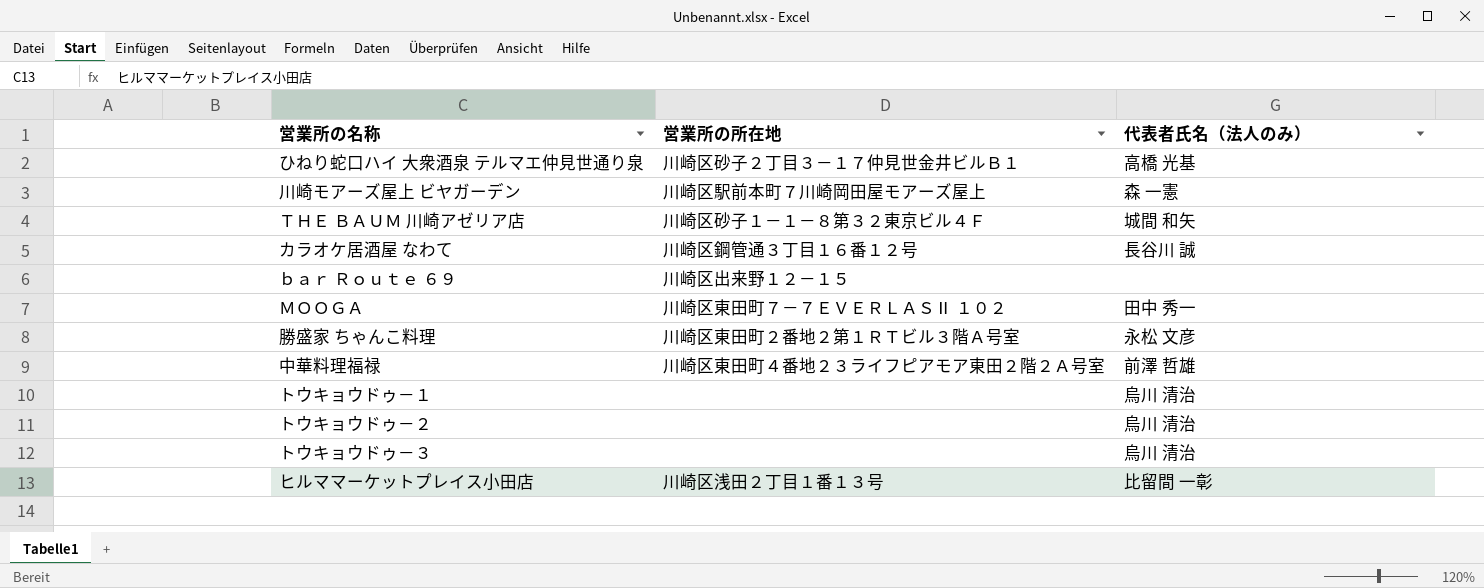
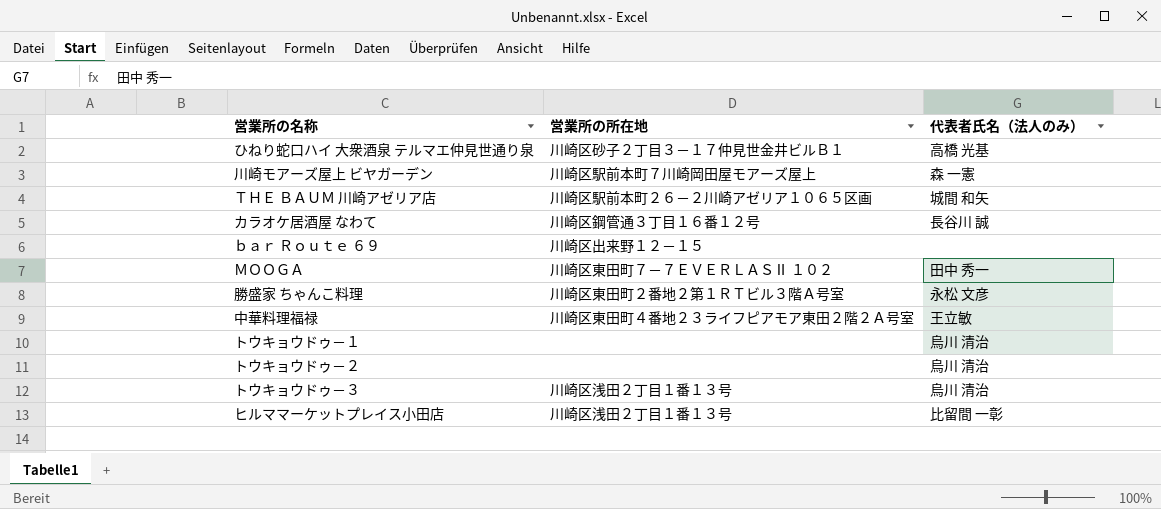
ＴＨＥ ＢＡＵＭ 川崎アゼリア店 | 営業所の所在地: 川崎区砂子１－１－８第３２東京ビル４Ｆ -> 川崎区駅前本町２６－２川崎アゼリア１０６５区画
中華料理福禄 | 代表者氏名（法人のみ）: 前澤 哲雄 -> 王立敏
トウキョウドゥ－３ | 営業所の所在地: none -> 川崎区浅田２丁目１番１３号

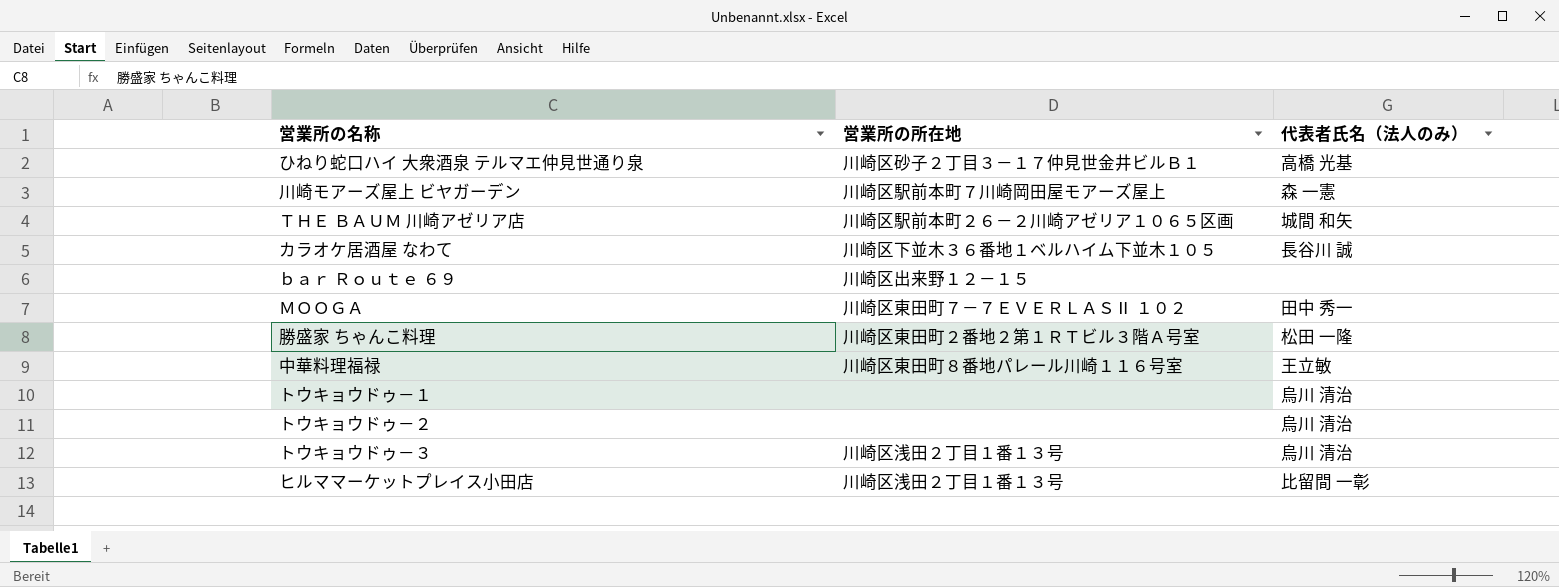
カラオケ居酒屋 なわて | 営業所の所在地: 川崎区鋼管通３丁目１６番１２号 -> 川崎区下並木３６番地１ベルハイム下並木１０５
勝盛家 ちゃんこ料理 | 代表者氏名（法人のみ）: 永松 文彦 -> 松田 一隆
中華料理福禄 | 営業所の所在地: 川崎区東田町４番地２３ライフピアモア東田２階２Ａ号室 -> 川崎区東田町８番地パレール川崎１１６号室

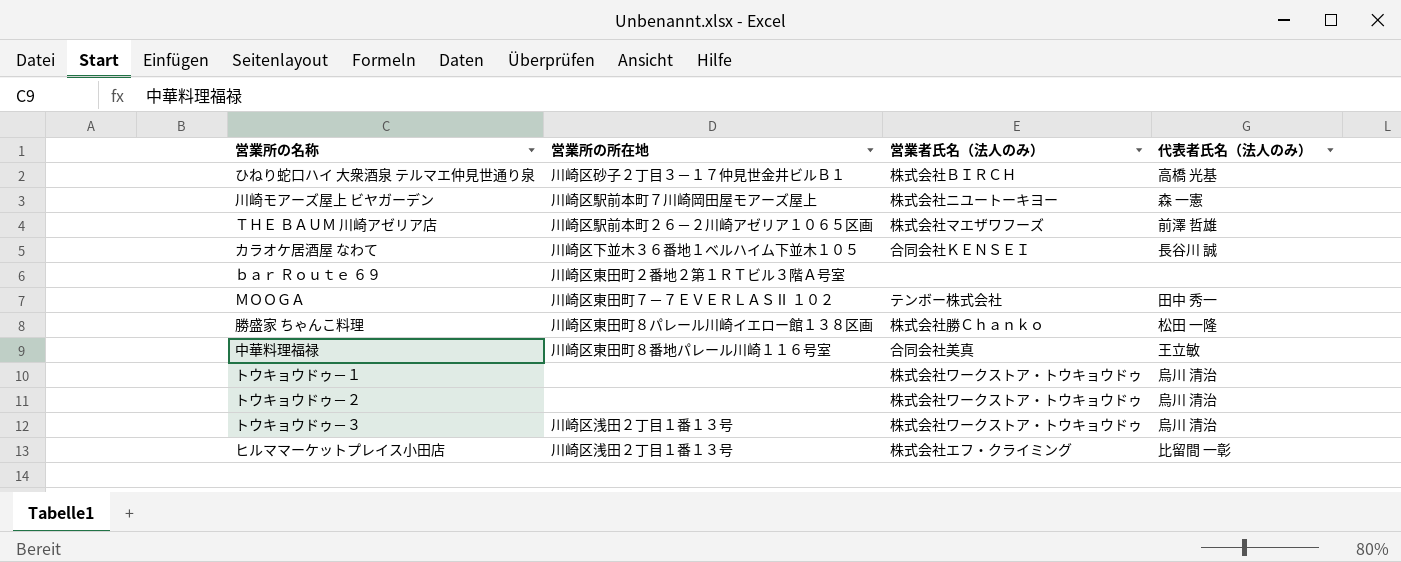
column 営業者氏名（法人のみ） | position: none -> 3
ＴＨＥ ＢＡＵＭ 川崎アゼリア店 | 代表者氏名（法人のみ）: 城間 和矢 -> 前澤 哲雄
ｂａｒ Ｒｏｕｔｅ ６９ | 営業所の所在地: 川崎区出来野１２－１５ -> 川崎区東田町２番地２第１ＲＴビル３階Ａ号室
勝盛家 ちゃんこ料理 | 営業所の所在地: 川崎区東田町２番地２第１ＲＴビル３階Ａ号室 -> 川崎区東田町８パレール川崎イエロー館１３８区画

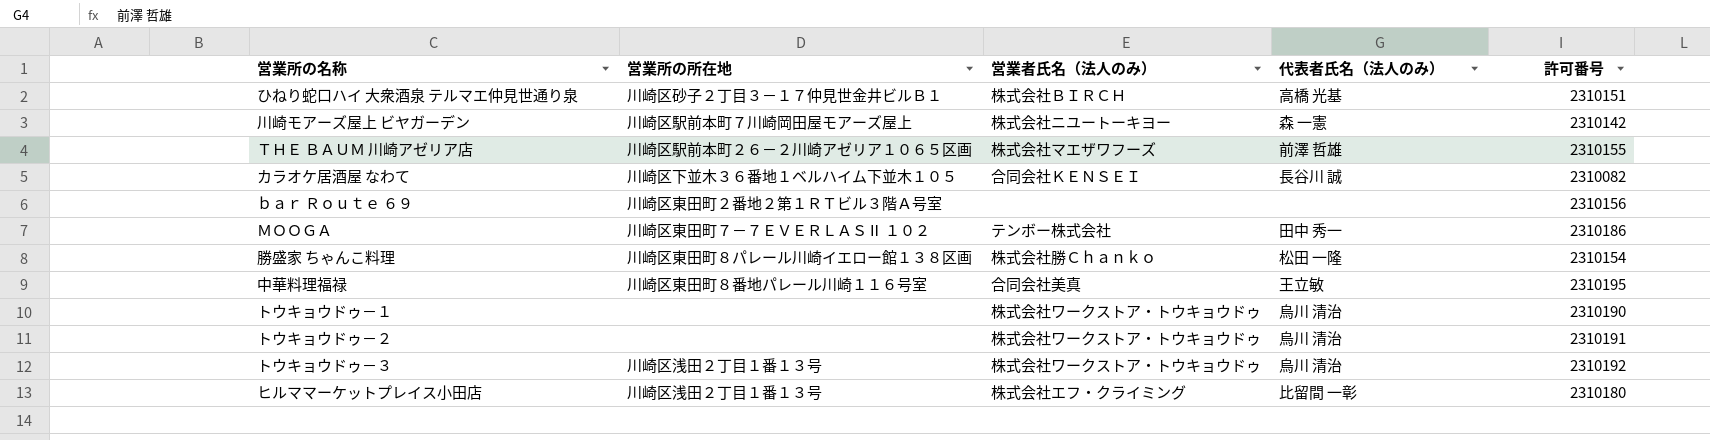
column 許可番号 | position: none -> 5

